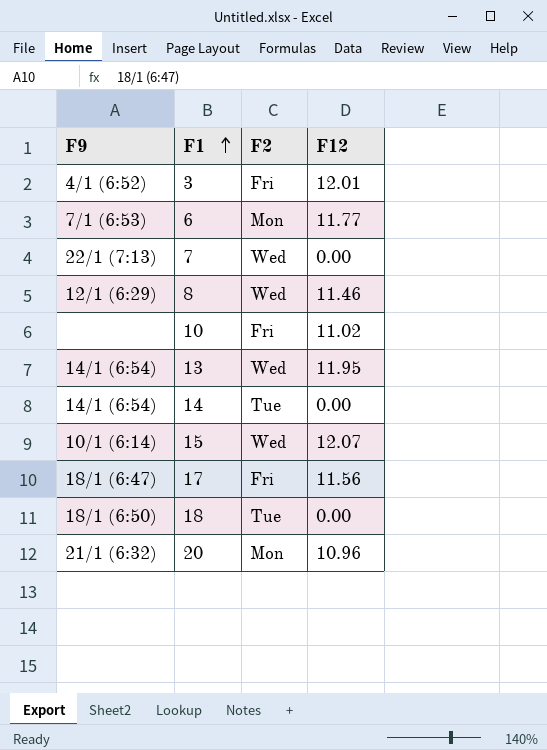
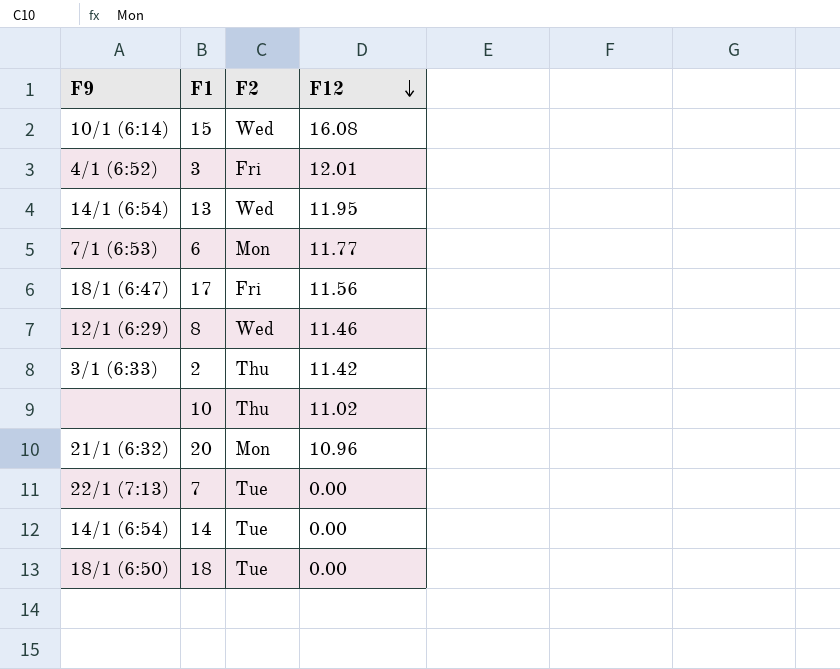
row order: F1 ascending -> F12 descending
15 | F12: 12.07 -> 16.08
row 2: none -> 3/1 (6:33) | Thu | 11.42
10 | F2: Fri -> Thu
7 | F2: Wed -> Tue

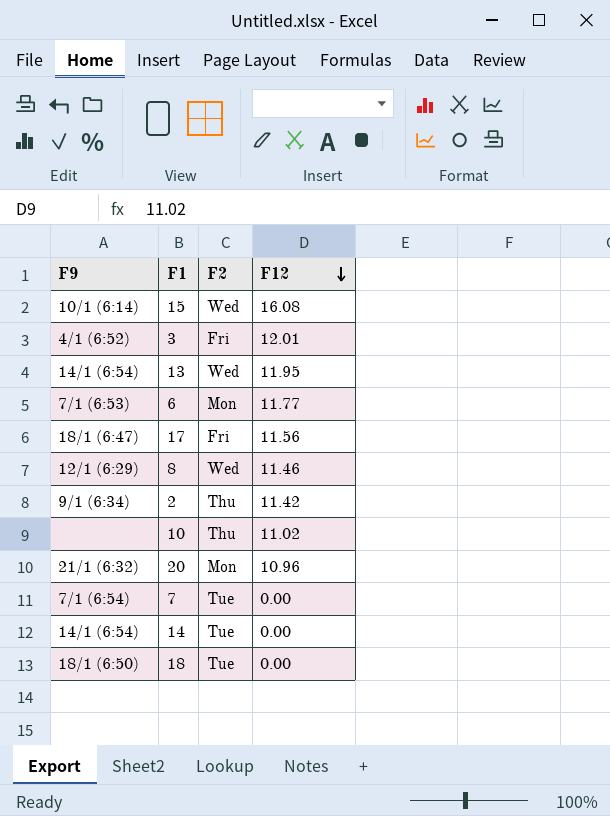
2 | F9: 3/1 (6:33) -> 9/1 (6:34)
7 | F9: 22/1 (7:13) -> 7/1 (6:54)

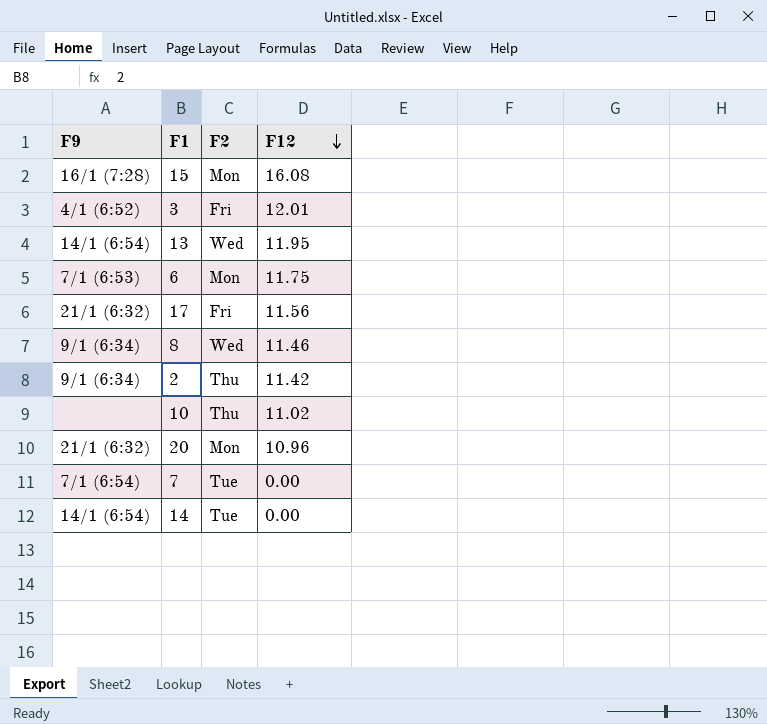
row 18: 18/1 (6:50) | Tue | 0.00 -> none
15 | F9: 10/1 (6:14) -> 16/1 (7:28)
15 | F2: Wed -> Mon
6 | F12: 11.77 -> 11.75
17 | F9: 18/1 (6:47) -> 21/1 (6:32)
8 | F9: 12/1 (6:29) -> 9/1 (6:34)

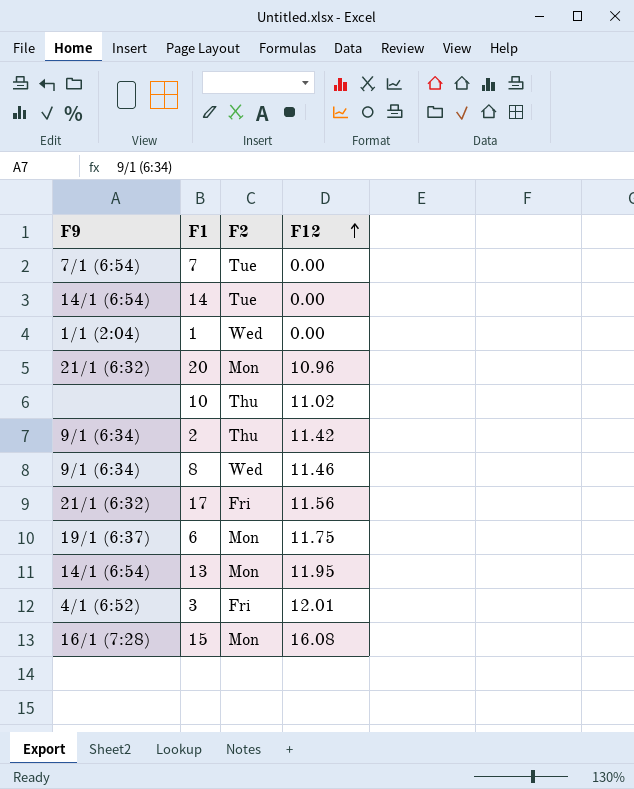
row order: F12 descending -> F12 ascending
row 1: none -> 1/1 (2:04) | Wed | 0.00
6 | F9: 7/1 (6:53) -> 19/1 (6:37)
13 | F2: Wed -> Mon

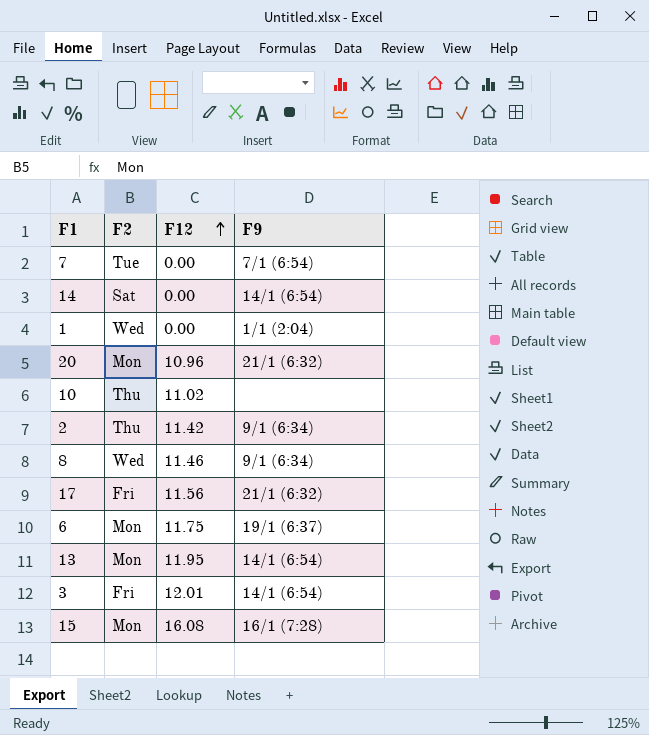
column F9 | position: 1 -> 4
14 | F2: Tue -> Sat
3 | F9: 4/1 (6:52) -> 14/1 (6:54)

